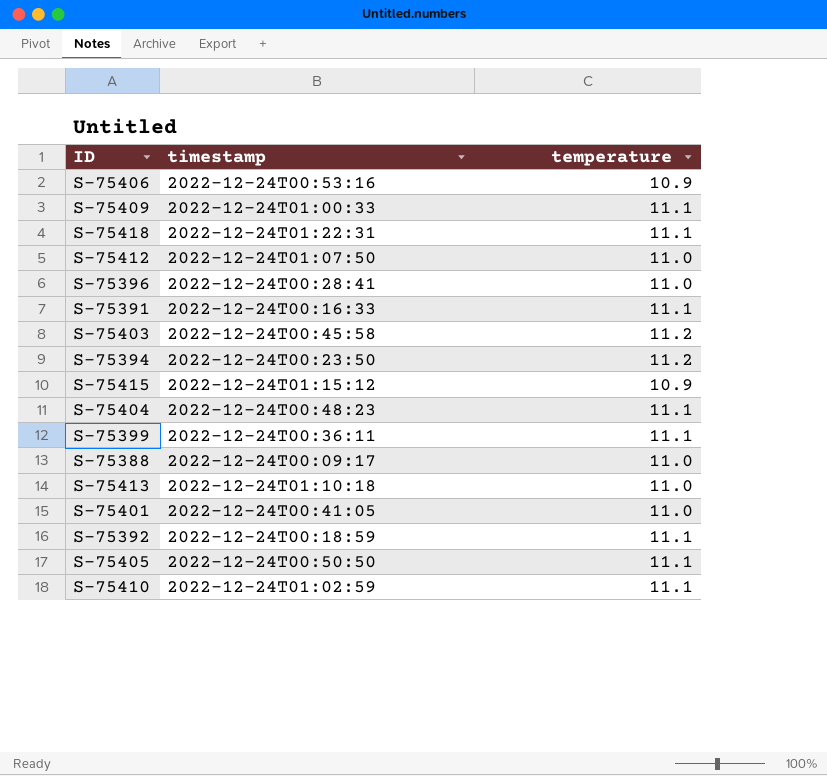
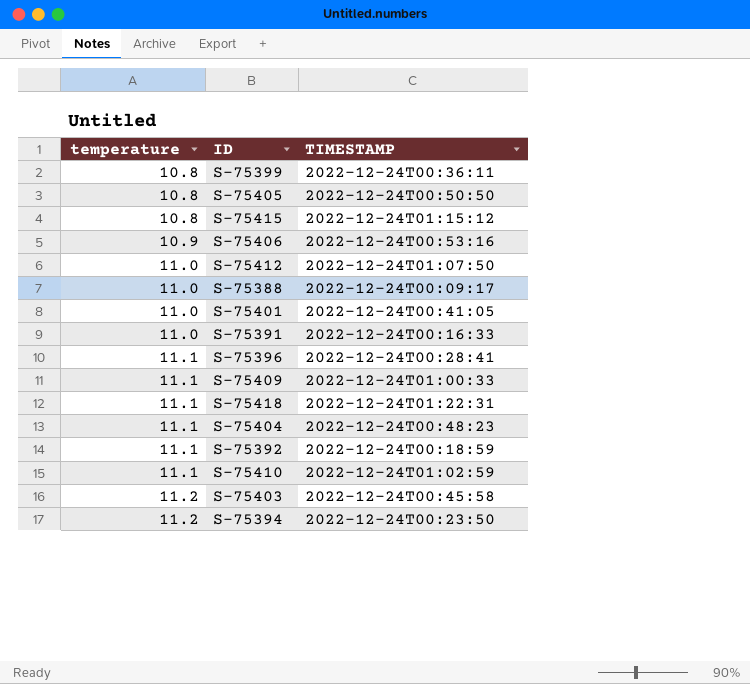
row order: none -> temperature ascending
column temperature | position: 3 -> 1
column name: timestamp -> TIMESTAMP
row S-75413: 2022-12-24T01:10:18 | 11.0 -> none
S-75399 | temperature: 11.1 -> 10.8
S-75405 | temperature: 11.1 -> 10.8
S-75415 | temperature: 10.9 -> 10.8
S-75391 | temperature: 11.1 -> 11.0
S-75396 | temperature: 11.0 -> 11.1

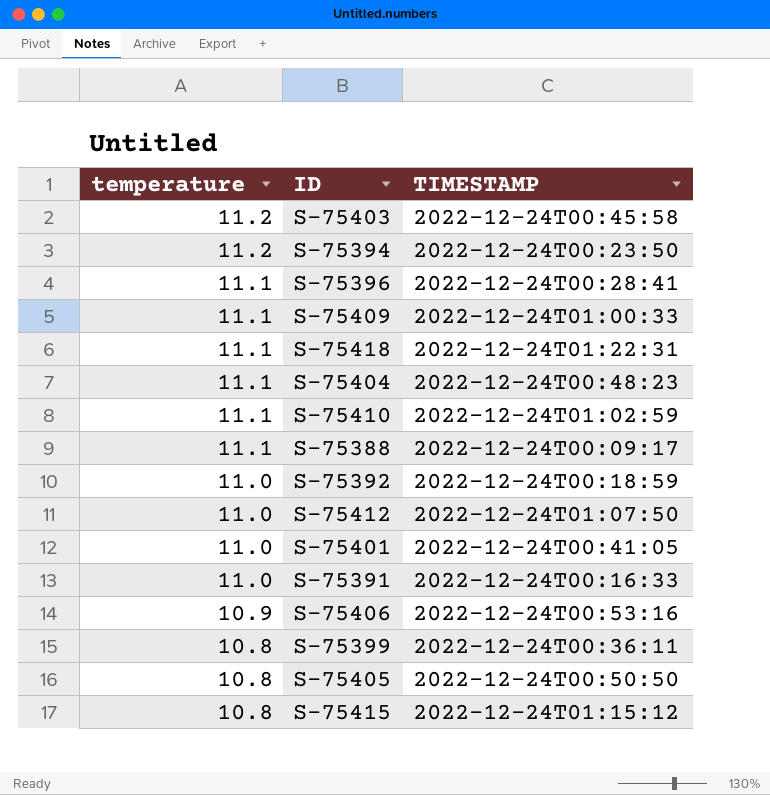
row order: temperature ascending -> temperature descending
S-75388 | temperature: 11.0 -> 11.1
S-75392 | temperature: 11.1 -> 11.0

